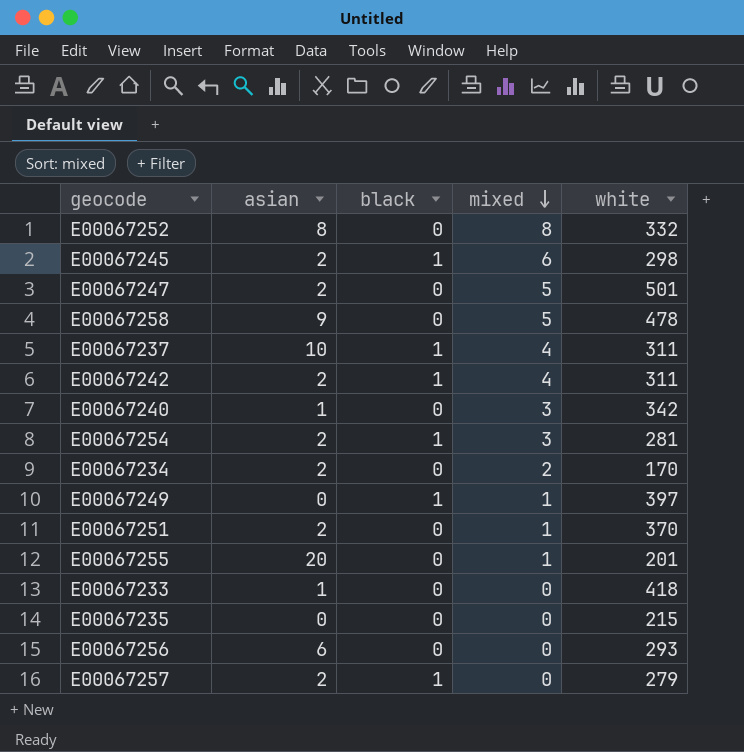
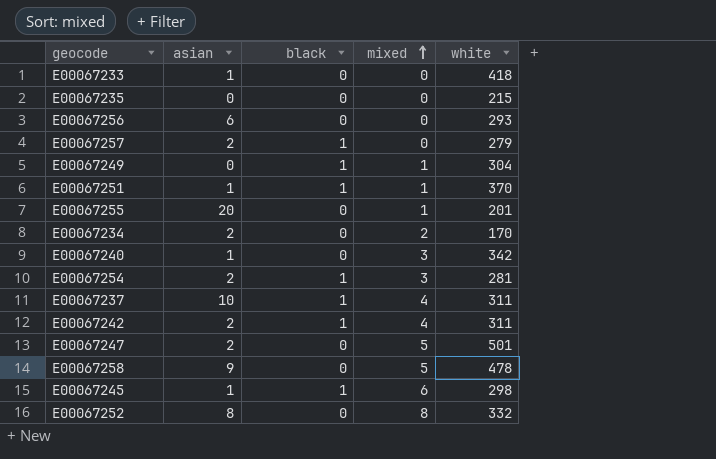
row order: mixed descending -> mixed ascending
E00067249 | white: 397 -> 304
E00067251 | asian: 2 -> 1
E00067251 | black: 0 -> 1
E00067245 | asian: 2 -> 1

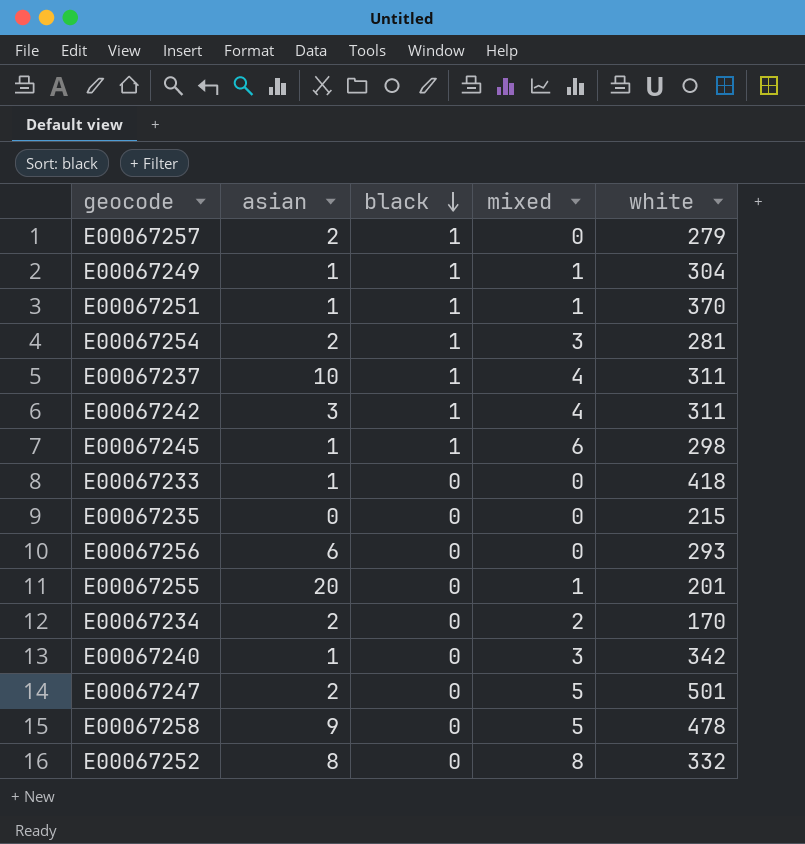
row order: mixed ascending -> black descending
E00067249 | asian: 0 -> 1
E00067242 | asian: 2 -> 3

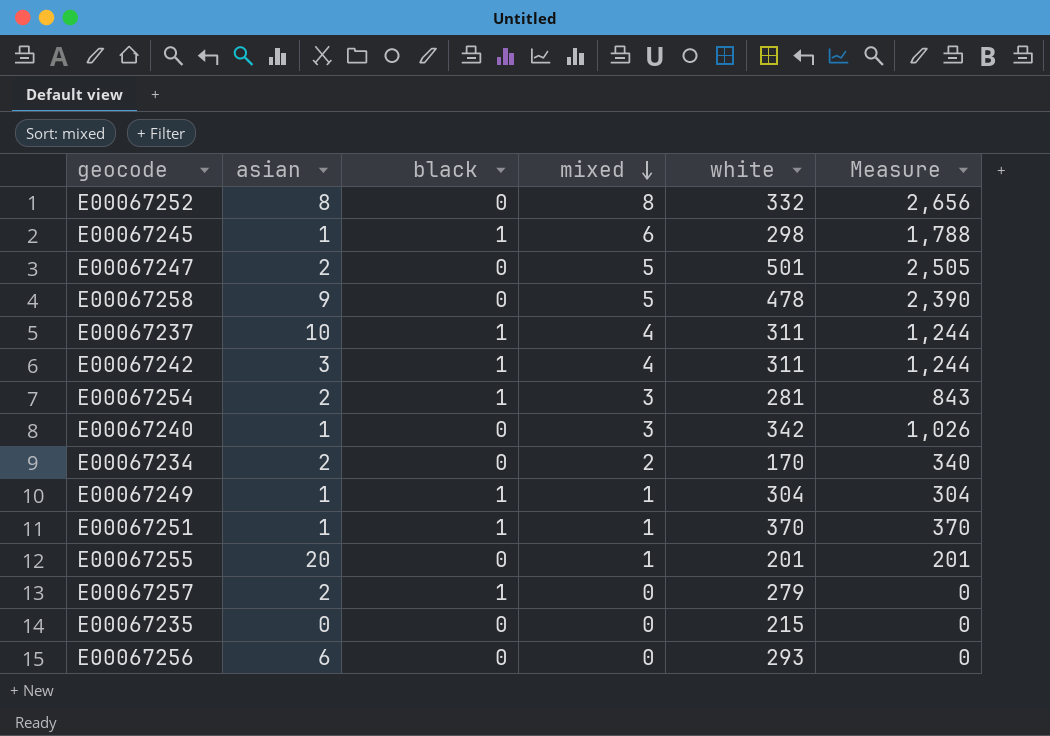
row order: black descending -> mixed descending
column Measure | formula: none -> [mixed] * [white]
row E00067233: 1 | 0 | 0 | 418 -> none

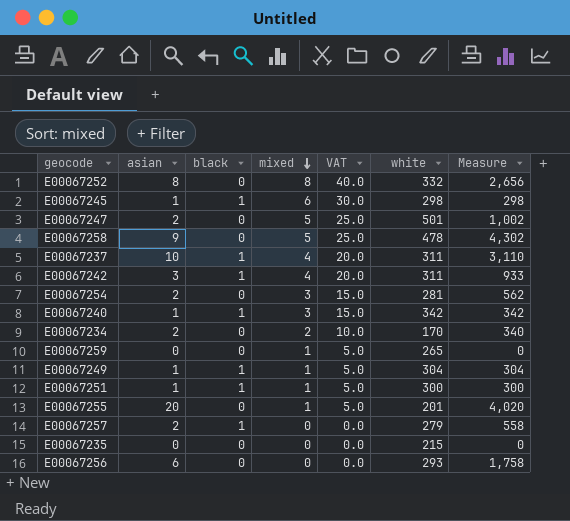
column VAT | formula: none -> [mixed] * 5
column Measure | formula: [mixed] * [white] -> [asian] * [white]
E00067254 | black: 1 -> 0
E00067240 | black: 0 -> 1
row E00067259: none -> 0 | 0 | 1 | 5.0 | 265 | 0
E00067251 | white: 370 -> 300

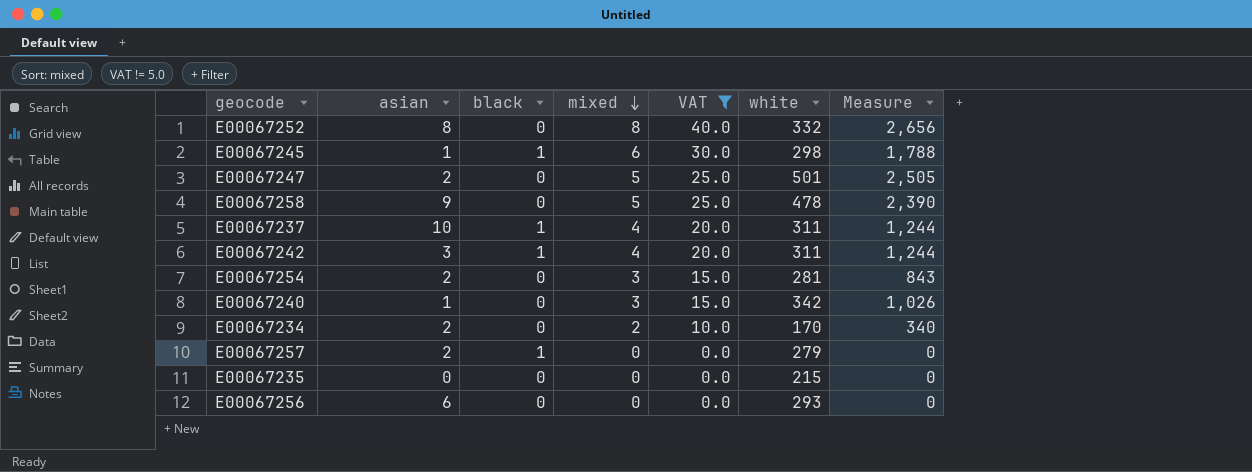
filter: none -> VAT != 5.0
column Measure | formula: [asian] * [white] -> [mixed] * [white]
E00067240 | black: 1 -> 0

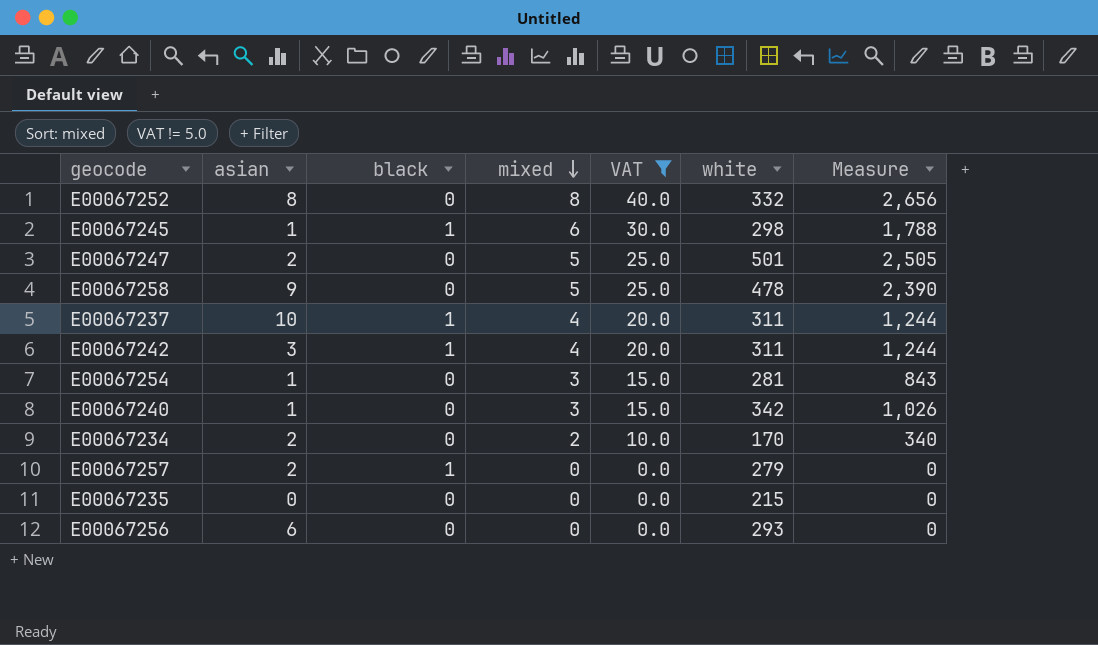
E00067254 | asian: 2 -> 1

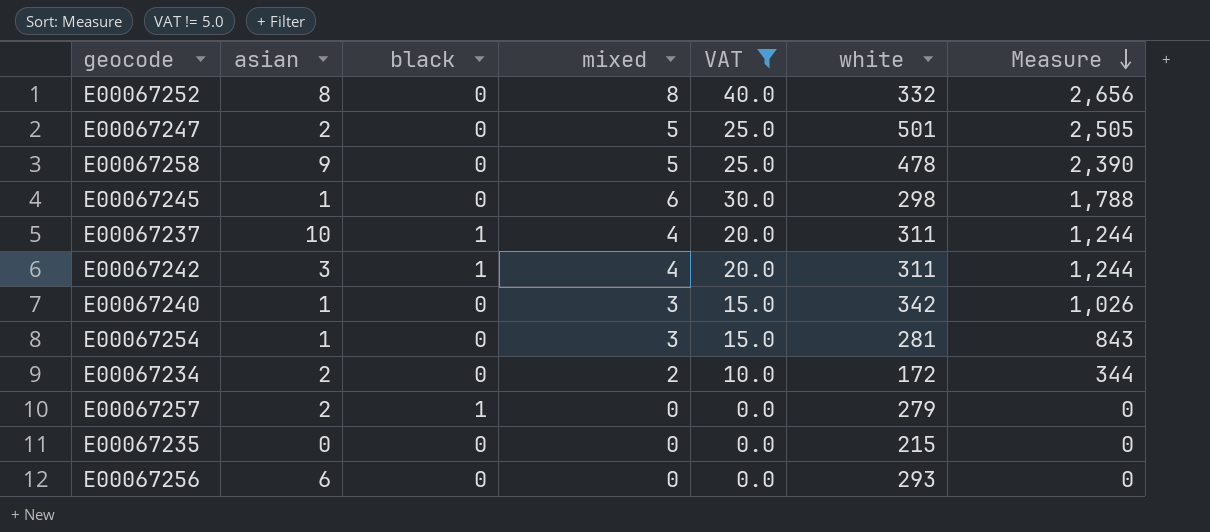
row order: mixed descending -> Measure descending
E00067245 | black: 1 -> 0
E00067234 | white: 170 -> 172
E00067234 | Measure: 340 -> 344

